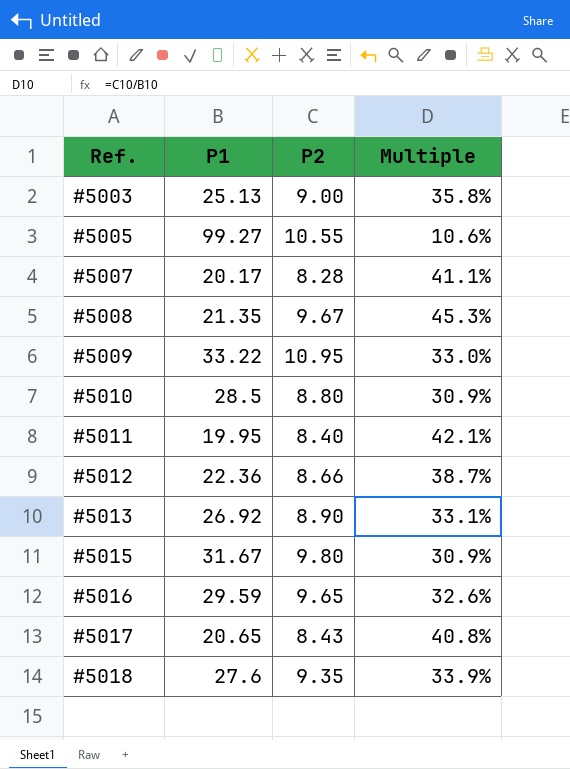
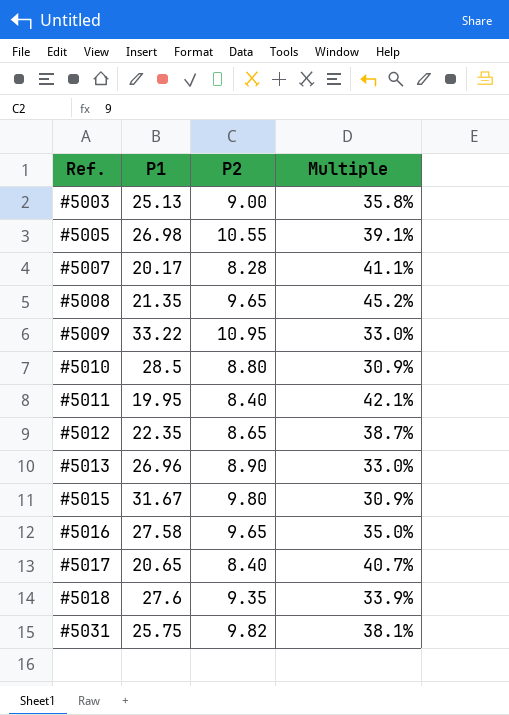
#5005 | P1: 99.27 -> 26.98
#5005 | Multiple: 10.6% -> 39.1%
#5008 | P2: 9.67 -> 9.65
#5008 | Multiple: 45.3% -> 45.2%
#5012 | P1: 22.36 -> 22.35
#5012 | P2: 8.66 -> 8.65
#5013 | P1: 26.92 -> 26.96
#5013 | Multiple: 33.1% -> 33.0%
#5016 | P1: 29.59 -> 27.58
#5016 | Multiple: 32.6% -> 35.0%
#5017 | P2: 8.43 -> 8.40
#5017 | Multiple: 40.8% -> 40.7%
row #5031: none -> 25.75 | 9.82 | 38.1%

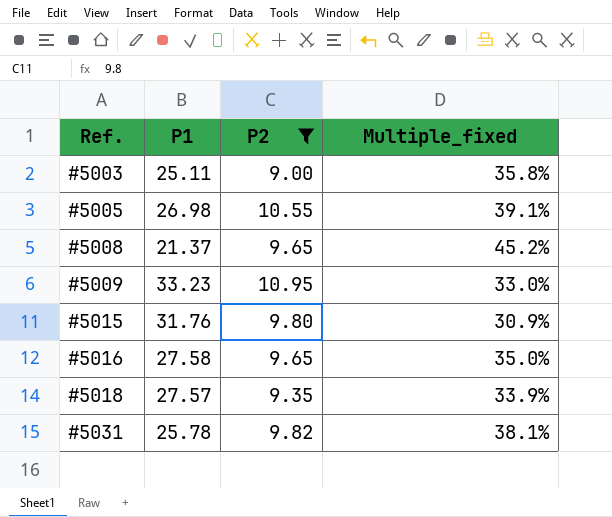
filter: none -> P2 >= 9.00
column name: Multiple -> Multiple_fixed
#5003 | P1: 25.13 -> 25.11
#5008 | P1: 21.35 -> 21.37
#5009 | P1: 33.22 -> 33.23
#5015 | P1: 31.67 -> 31.76
#5018 | P1: 27.6 -> 27.57
#5031 | P1: 25.75 -> 25.78

